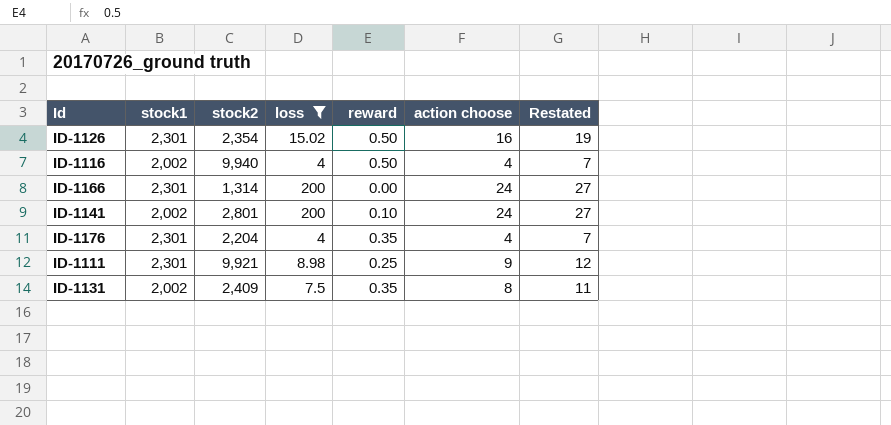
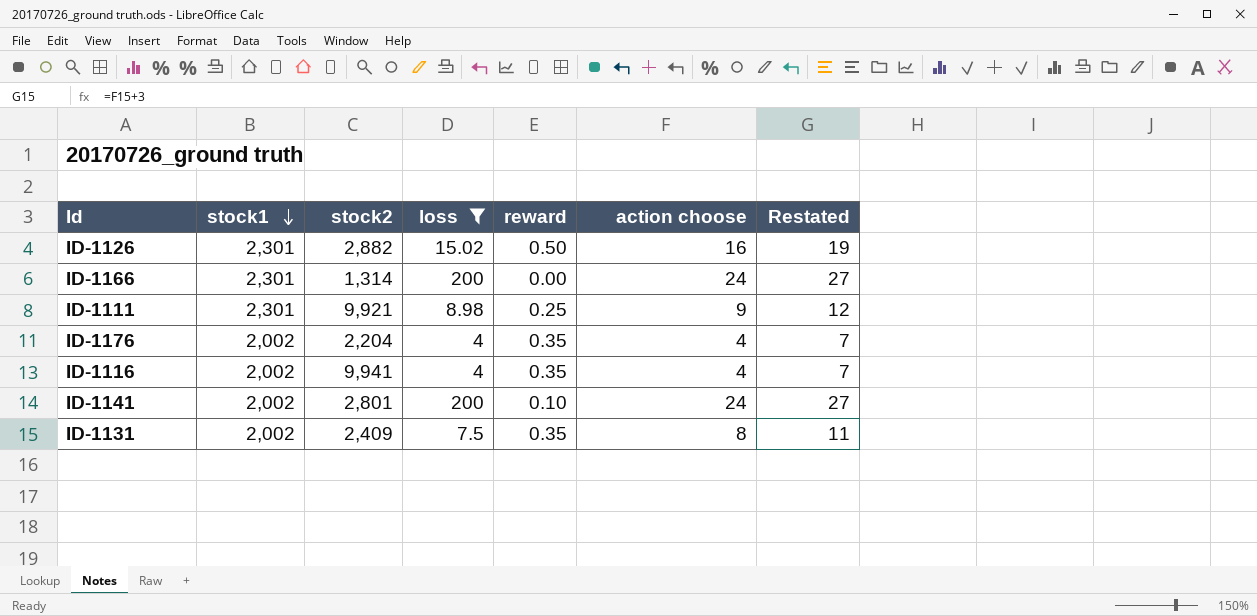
row order: none -> stock1 descending
ID-1126 | stock2: 2,354 -> 2,882
ID-1176 | stock1: 2,301 -> 2,002
ID-1116 | stock2: 9,940 -> 9,941
ID-1116 | reward: 0.50 -> 0.35

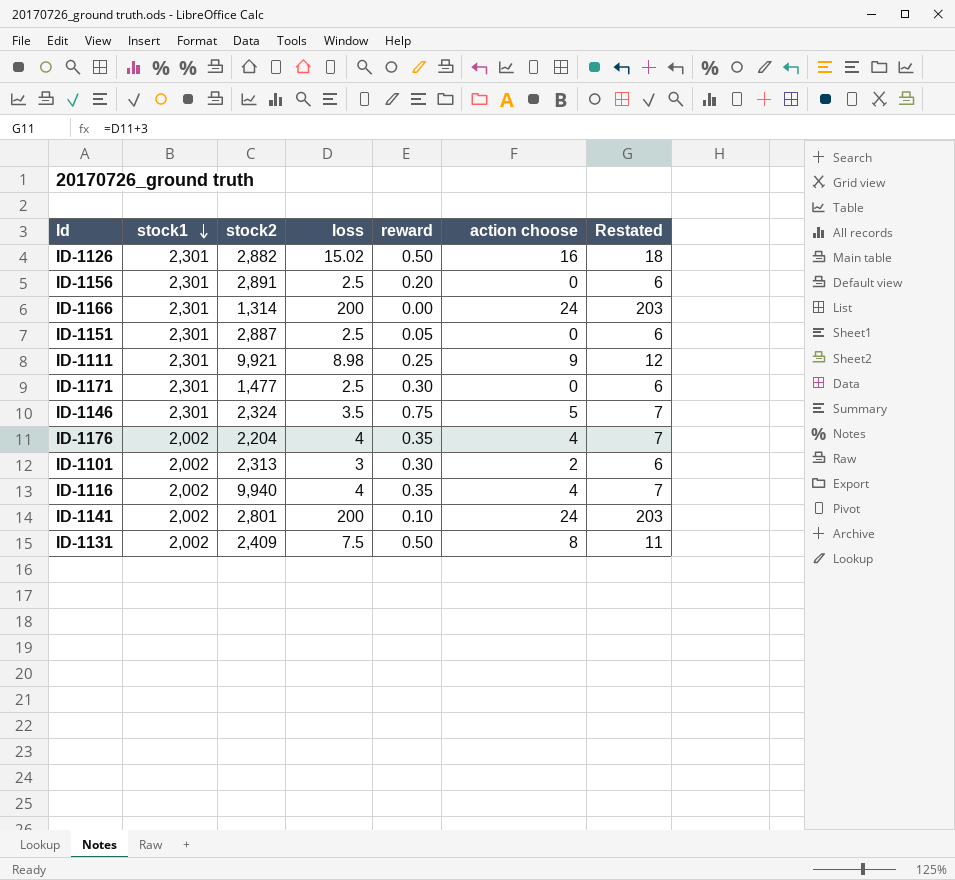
filter: loss >= 4 -> none
column Restated | formula: [action choose] + 3 -> [loss] + 3
ID-1116 | stock2: 9,941 -> 9,940
ID-1131 | reward: 0.35 -> 0.50

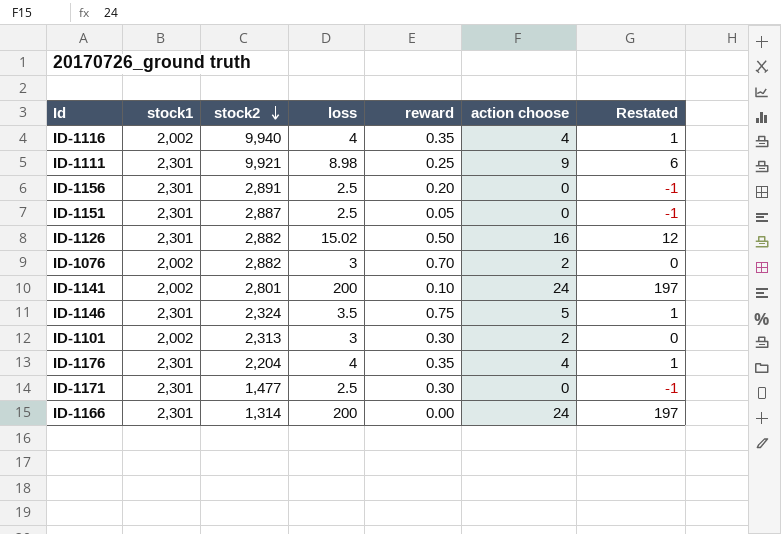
row order: stock1 descending -> stock2 descending
column Restated | formula: [loss] + 3 -> [loss] - 3
row ID-1131: 2,002 | 2,409 | 7.5 | 0.50 | 8 | 11 -> none
row ID-1076: none -> 2,002 | 2,882 | 3 | 0.70 | 2 | 0
ID-1176 | stock1: 2,002 -> 2,301

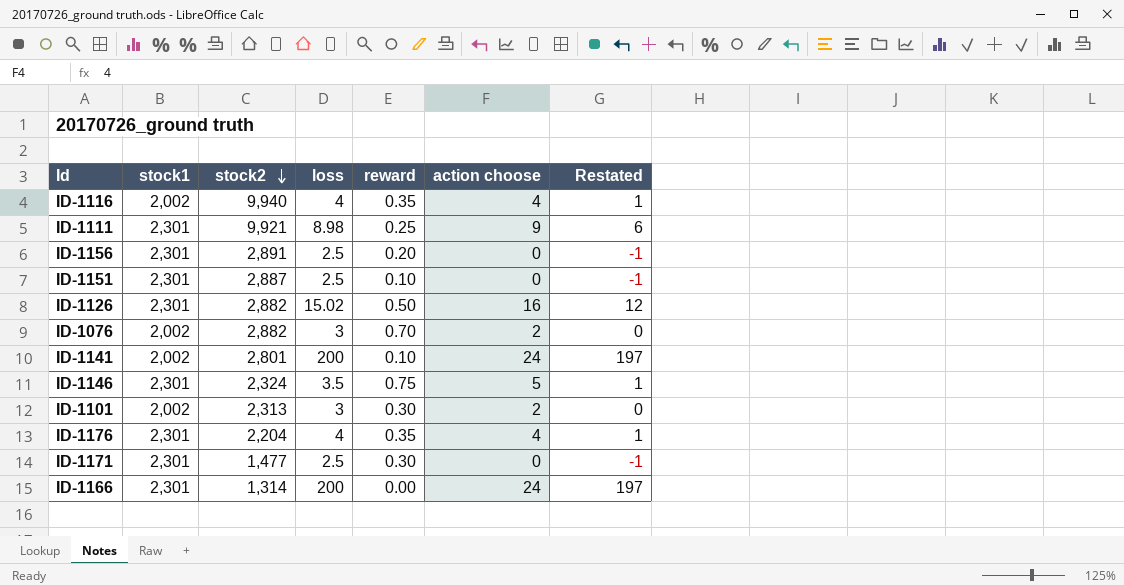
ID-1151 | reward: 0.05 -> 0.10

